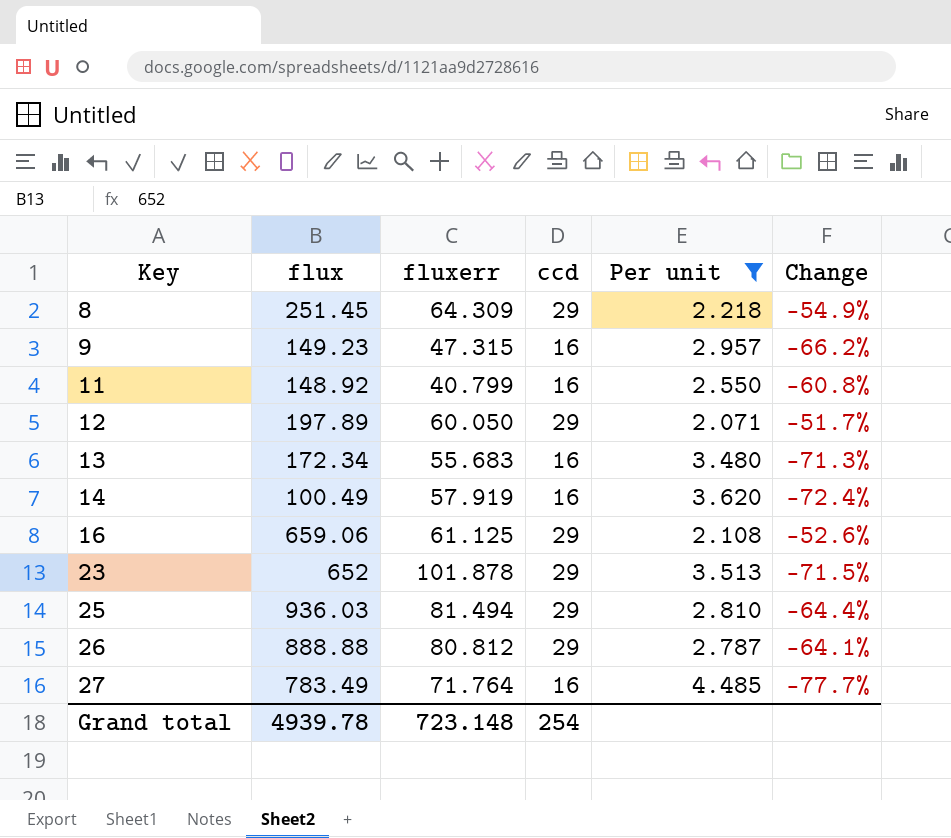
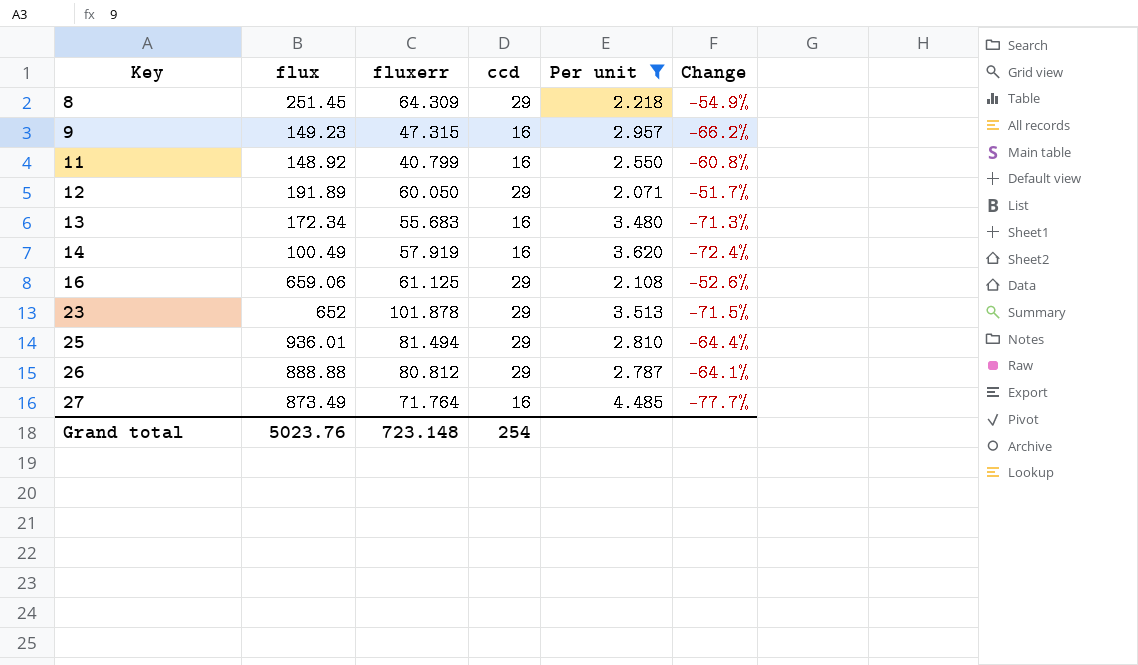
12 | flux: 197.89 -> 191.89
25 | flux: 936.03 -> 936.01
27 | flux: 783.49 -> 873.49
Grand total | flux: 4939.78 -> 5023.76

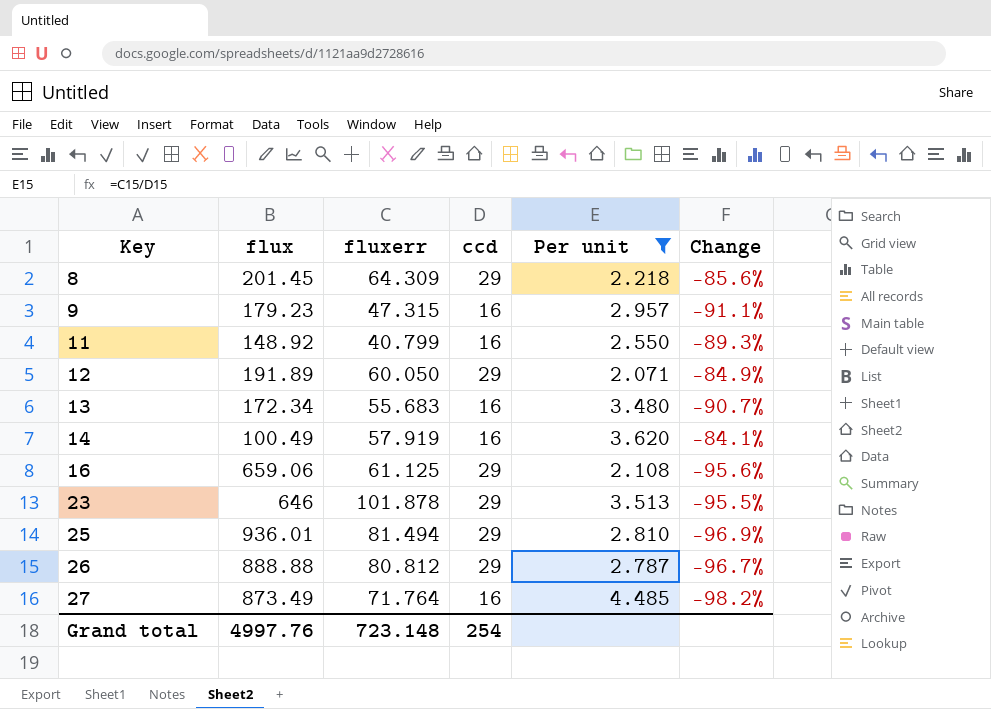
column Change | formula: ([ccd] - [fluxerr]) / [fluxerr] -> ([ccd] - [flux]) / [flux]
8 | flux: 251.45 -> 201.45
9 | flux: 149.23 -> 179.23
23 | flux: 652 -> 646
Grand total | flux: 5023.76 -> 4997.76

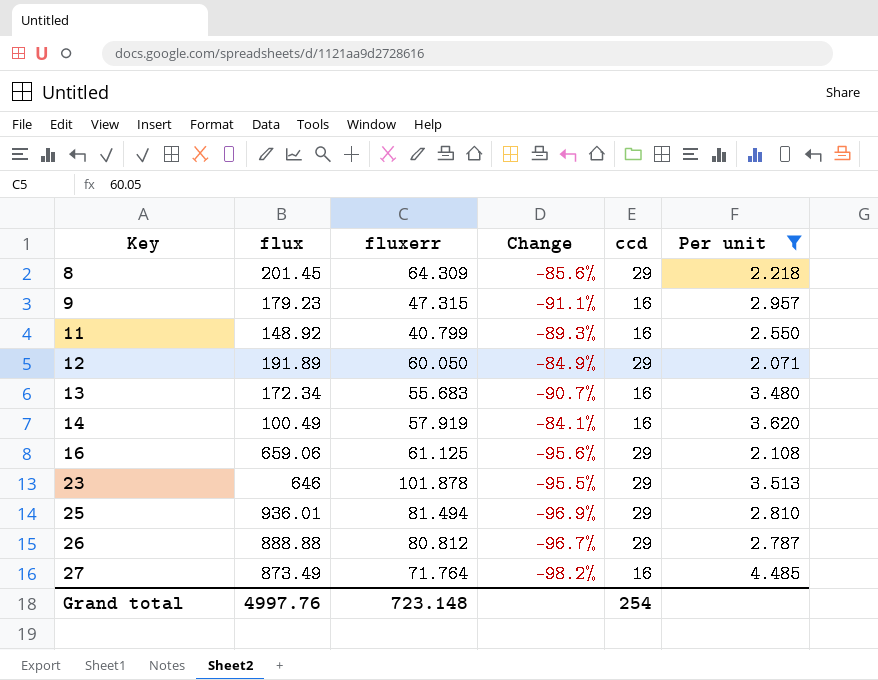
column Change | position: 6 -> 4

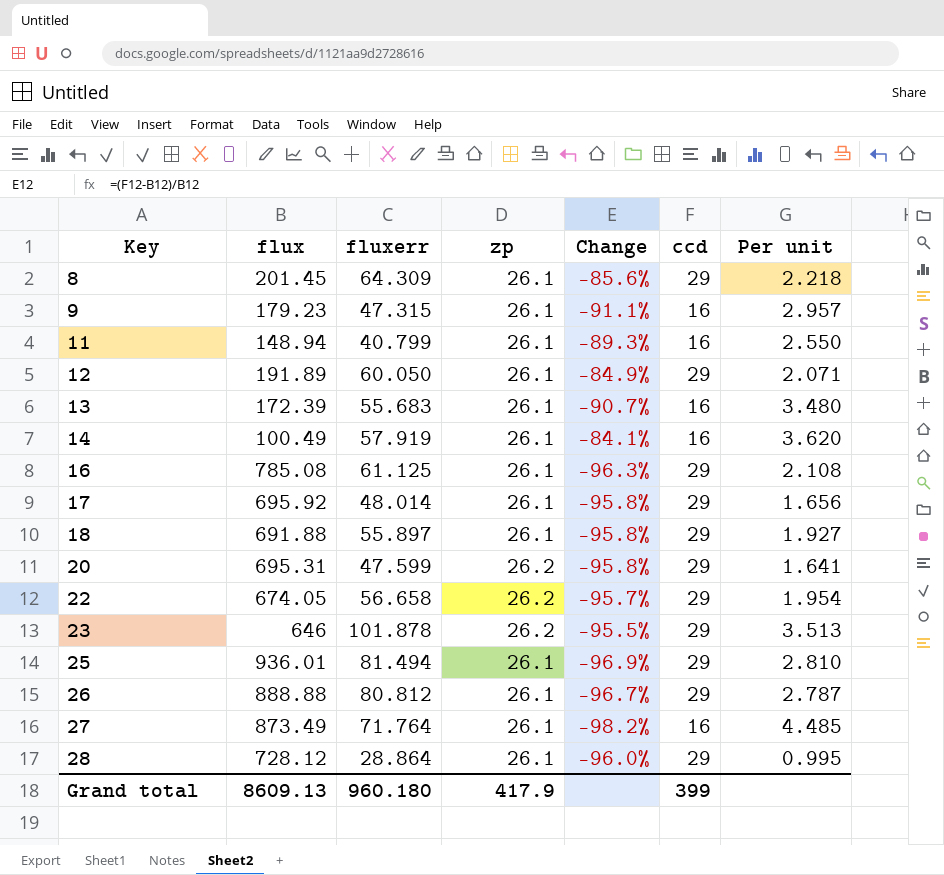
filter: Per unit >= 2.071 -> none
column zp | position: none -> 4
11 | flux: 148.92 -> 148.94
13 | flux: 172.34 -> 172.39
16 | flux: 659.06 -> 785.08
16 | Change: -95.6% -> -96.3%
Grand total | flux: 4997.76 -> 8609.13
Grand total | fluxerr: 723.148 -> 960.180
Grand total | ccd: 254 -> 399

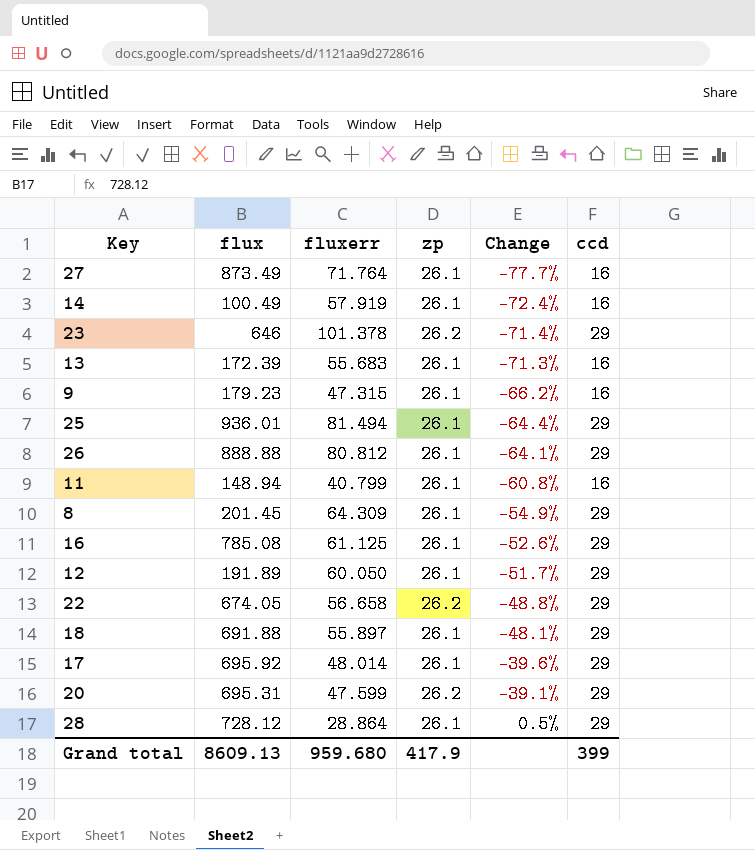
row order: Key ascending -> Change ascending
column Per unit | formula: [fluxerr] / [ccd] -> none
column Change | formula: ([ccd] - [flux]) / [flux] -> ([ccd] - [fluxerr]) / [fluxerr]
23 | fluxerr: 101.878 -> 101.378
Grand total | fluxerr: 960.180 -> 959.680

